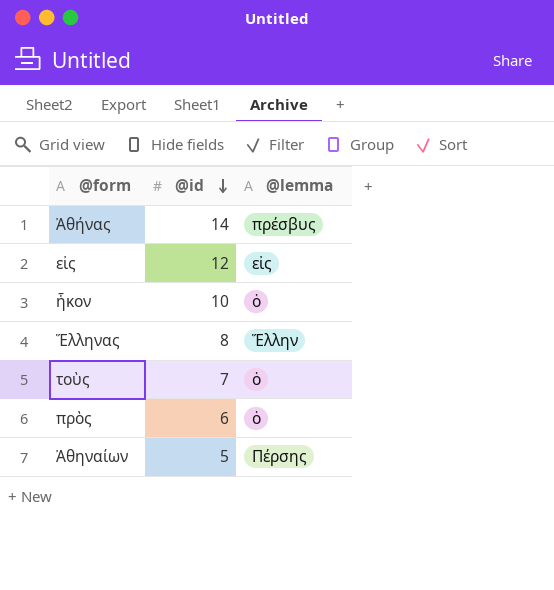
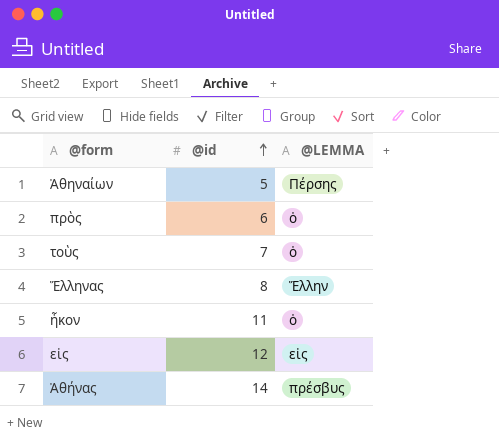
row order: @id descending -> @id ascending
column name: @lemma -> @LEMMA
ἧκον | @id: 10 -> 11

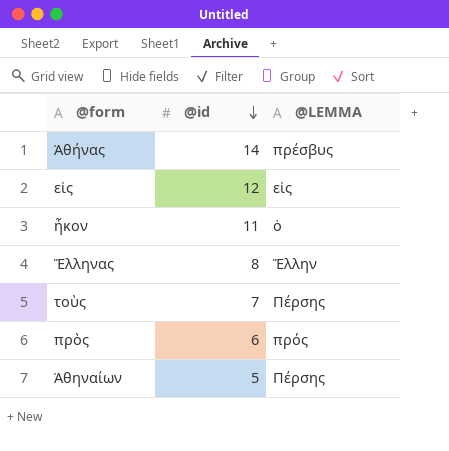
row order: @id ascending -> @id descending
τοὺς | @LEMMA: ὁ -> Πέρσης
πρὸς | @LEMMA: ὁ -> πρός

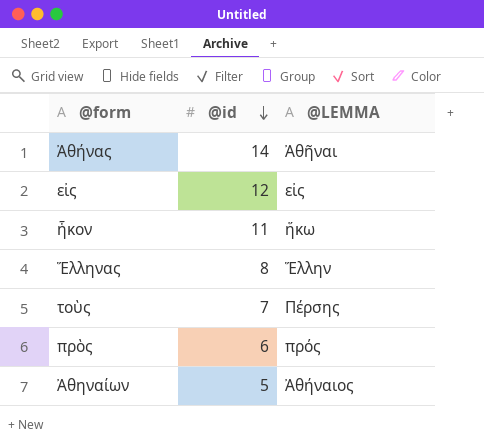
Ἀθήνας | @LEMMA: πρέσβυς -> Ἀθῆναι
ἧκον | @LEMMA: ὁ -> ἥκω
Ἀθηναίων | @LEMMA: Πέρσης -> Ἀθήναιος

